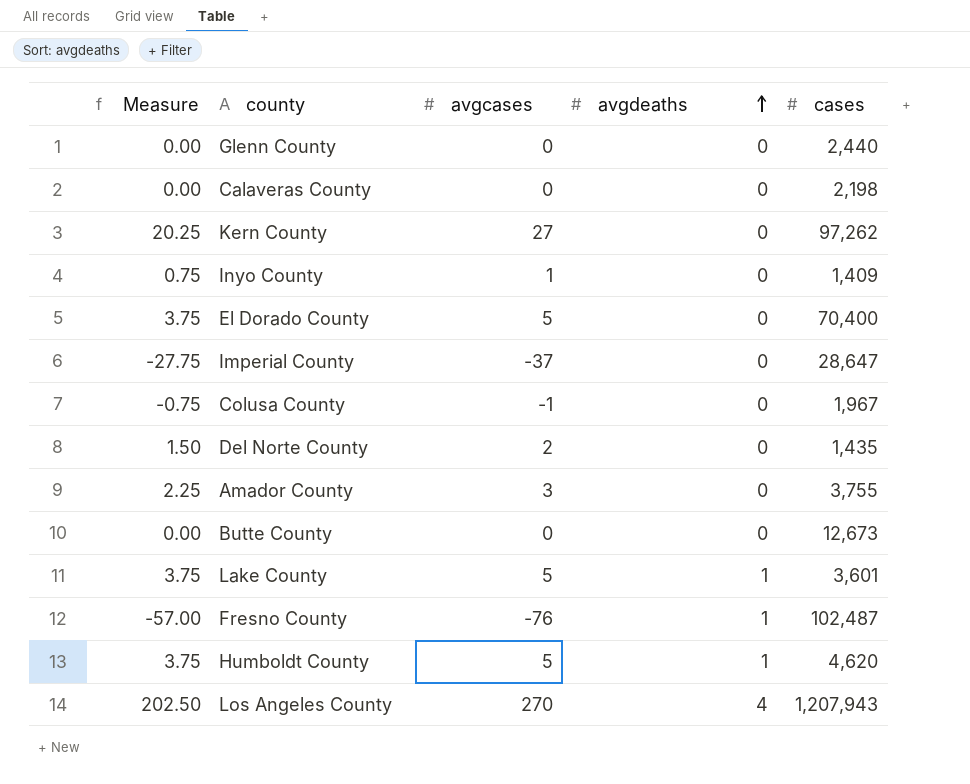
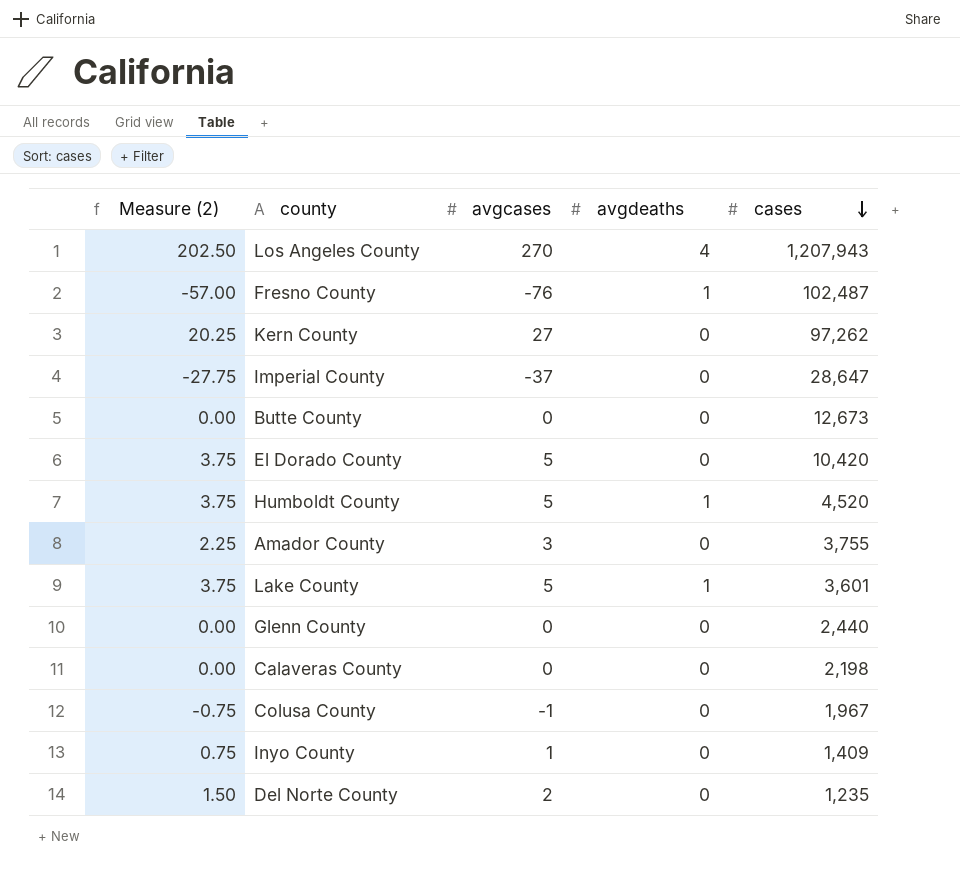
row order: avgdeaths ascending -> cases descending
column name: Measure -> Measure (2)
El Dorado County | cases: 70,400 -> 10,420
Humboldt County | cases: 4,620 -> 4,520
Del Norte County | cases: 1,435 -> 1,235

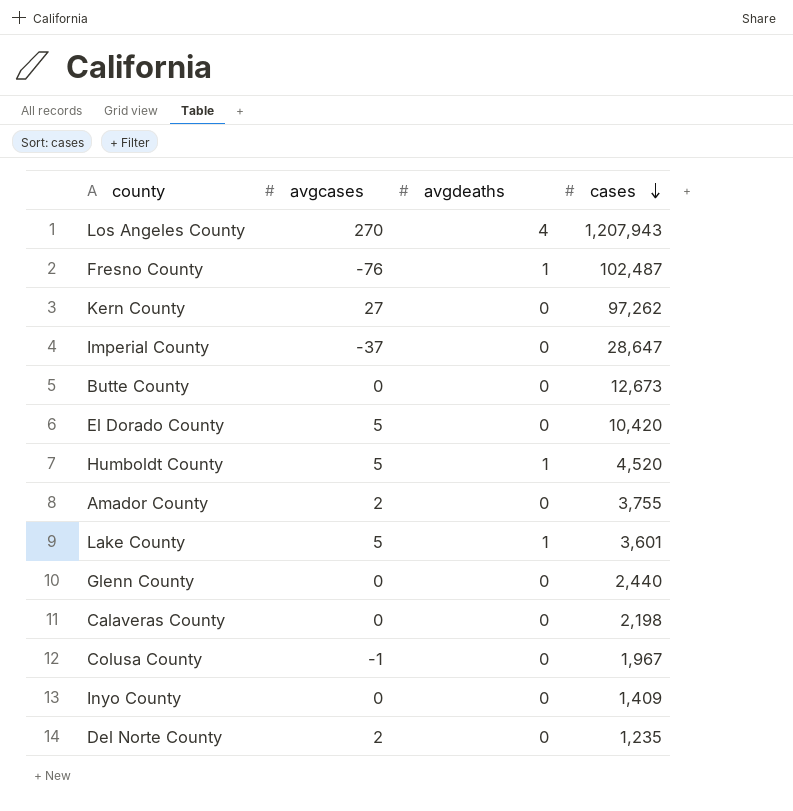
column Measure (2) | formula: [avgcases] * 0.75 -> none
Amador County | avgcases: 3 -> 2
Inyo County | avgcases: 1 -> 0

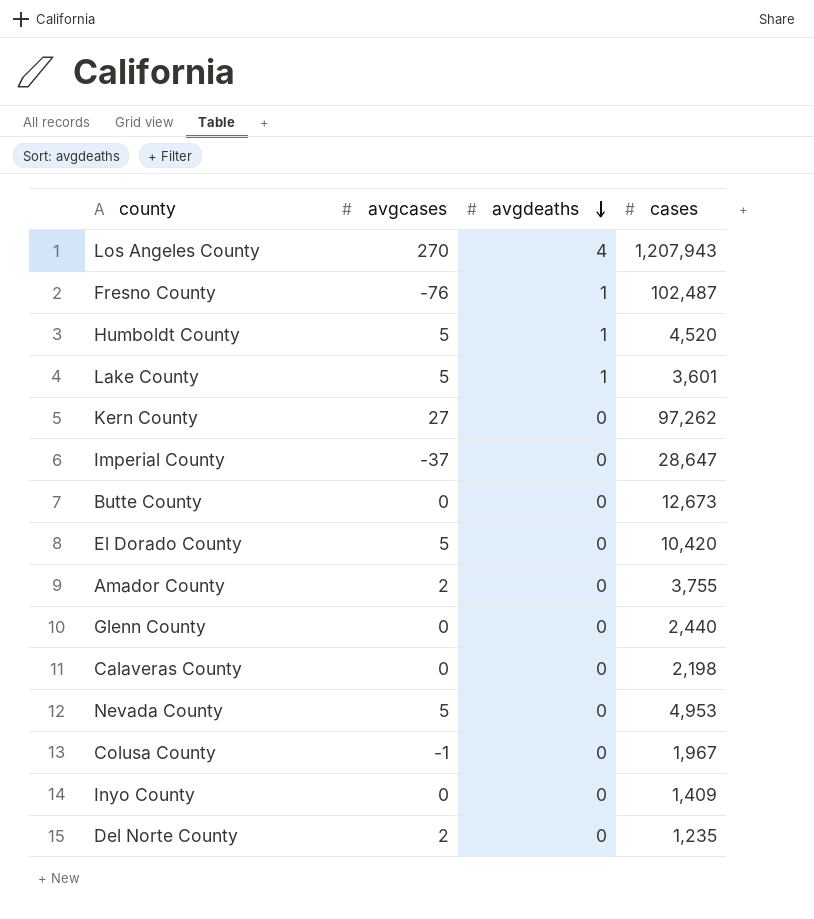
row order: cases descending -> avgdeaths descending
row Nevada County: none -> 5 | 0 | 4,953

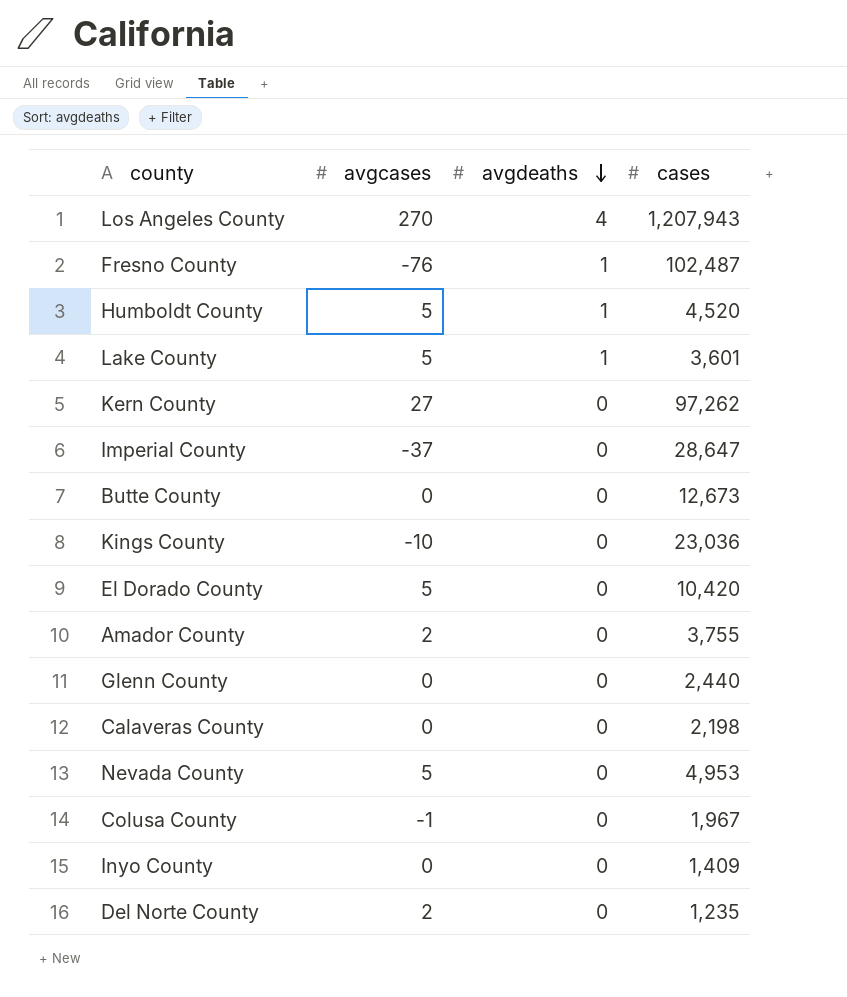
row Kings County: none -> -10 | 0 | 23,036

